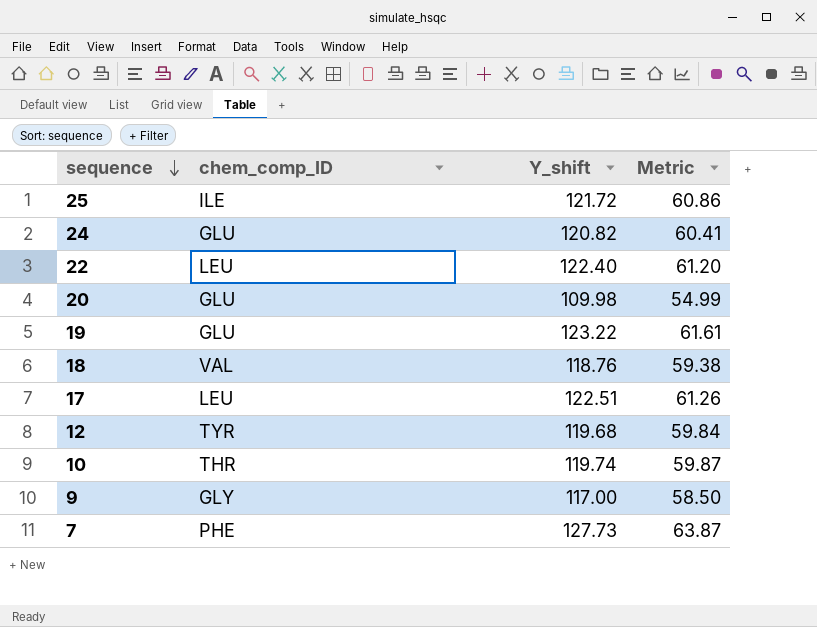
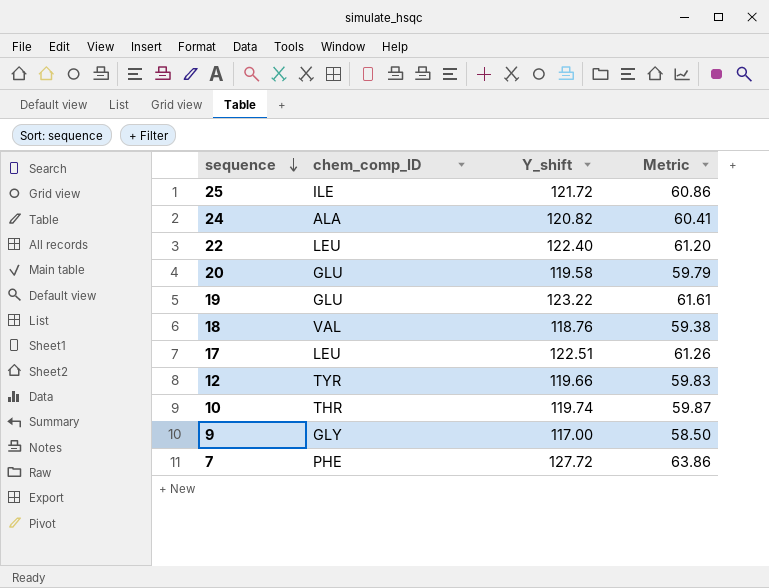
24 | chem_comp_ID: GLU -> ALA
20 | Y_shift: 109.98 -> 119.58
20 | Metric: 54.99 -> 59.79
12 | Y_shift: 119.68 -> 119.66
12 | Metric: 59.84 -> 59.83
7 | Y_shift: 127.73 -> 127.72
7 | Metric: 63.87 -> 63.86

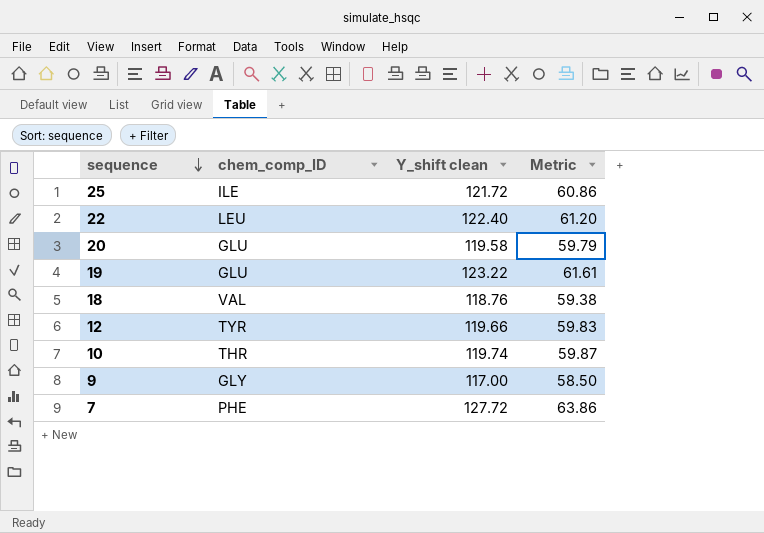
column name: Y_shift -> Y_shift clean
row 24: ALA | 120.82 | 60.41 -> none
row 17: LEU | 122.51 | 61.26 -> none

